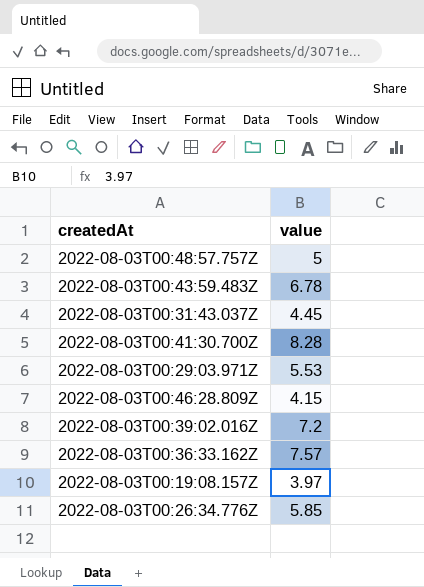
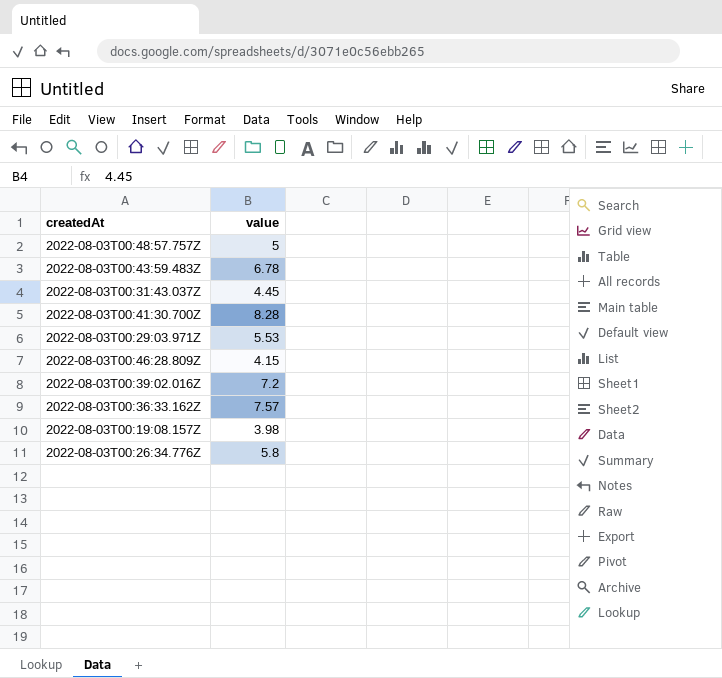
2022-08-03T00:19:08.157Z | value: 3.97 -> 3.98
2022-08-03T00:26:34.776Z | value: 5.85 -> 5.8

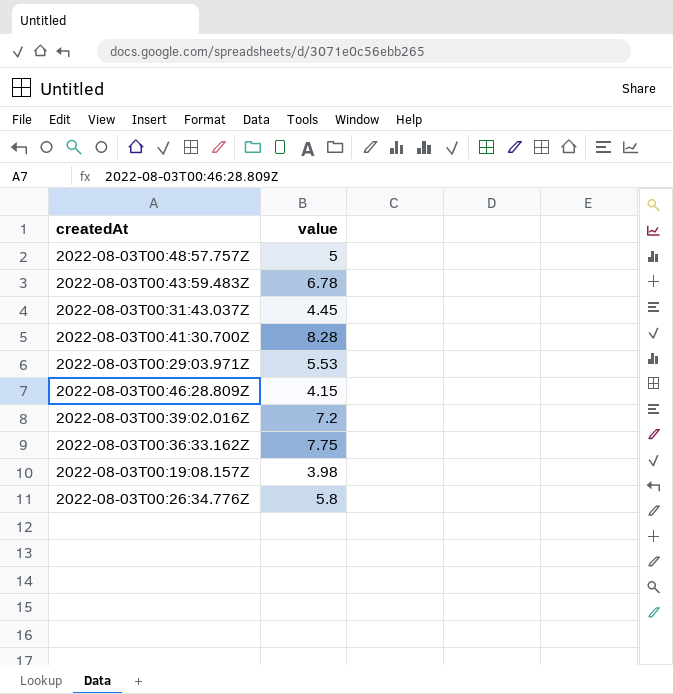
2022-08-03T00:36:33.162Z | value: 7.57 -> 7.75

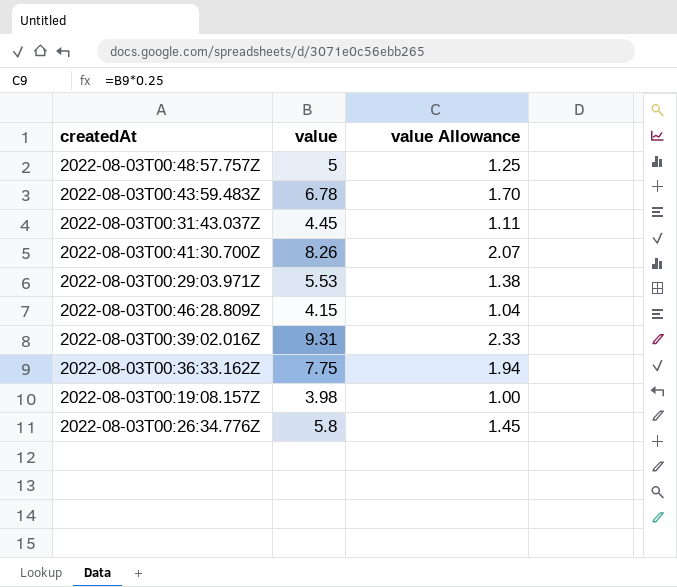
column value Allowance | formula: none -> [value] * 0.25
2022-08-03T00:41:30.700Z | value: 8.28 -> 8.26
2022-08-03T00:39:02.016Z | value: 7.2 -> 9.31

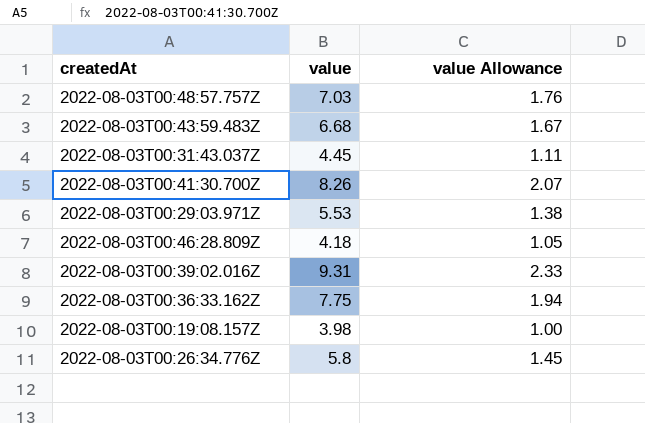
2022-08-03T00:48:57.757Z | value: 5 -> 7.03
2022-08-03T00:48:57.757Z | value Allowance: 1.25 -> 1.76
2022-08-03T00:43:59.483Z | value: 6.78 -> 6.68
2022-08-03T00:43:59.483Z | value Allowance: 1.70 -> 1.67
2022-08-03T00:46:28.809Z | value: 4.15 -> 4.18
2022-08-03T00:46:28.809Z | value Allowance: 1.04 -> 1.05

